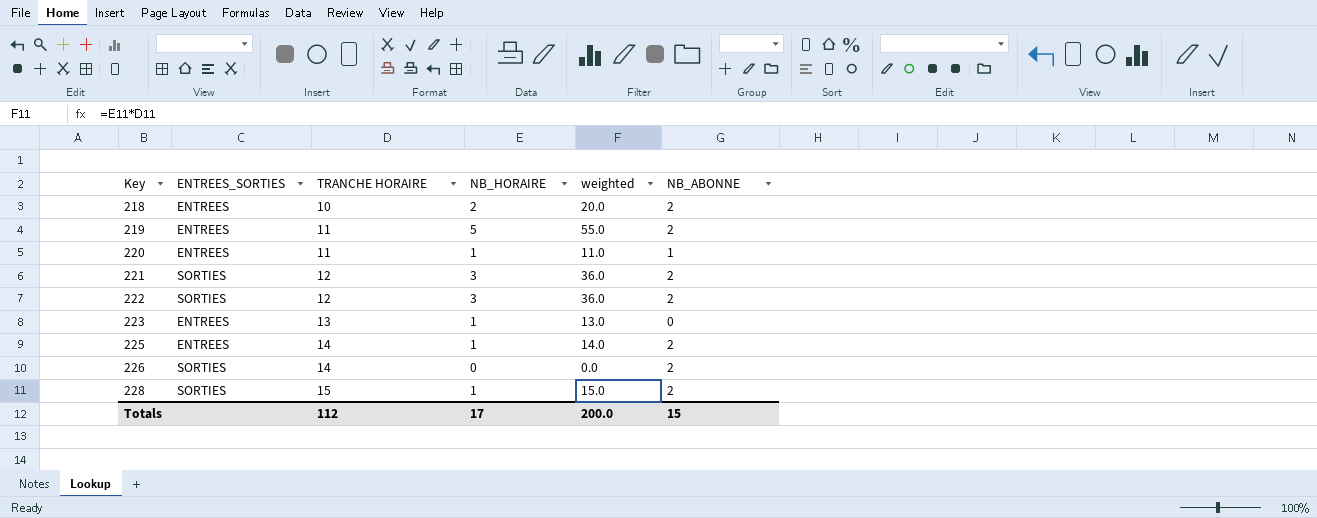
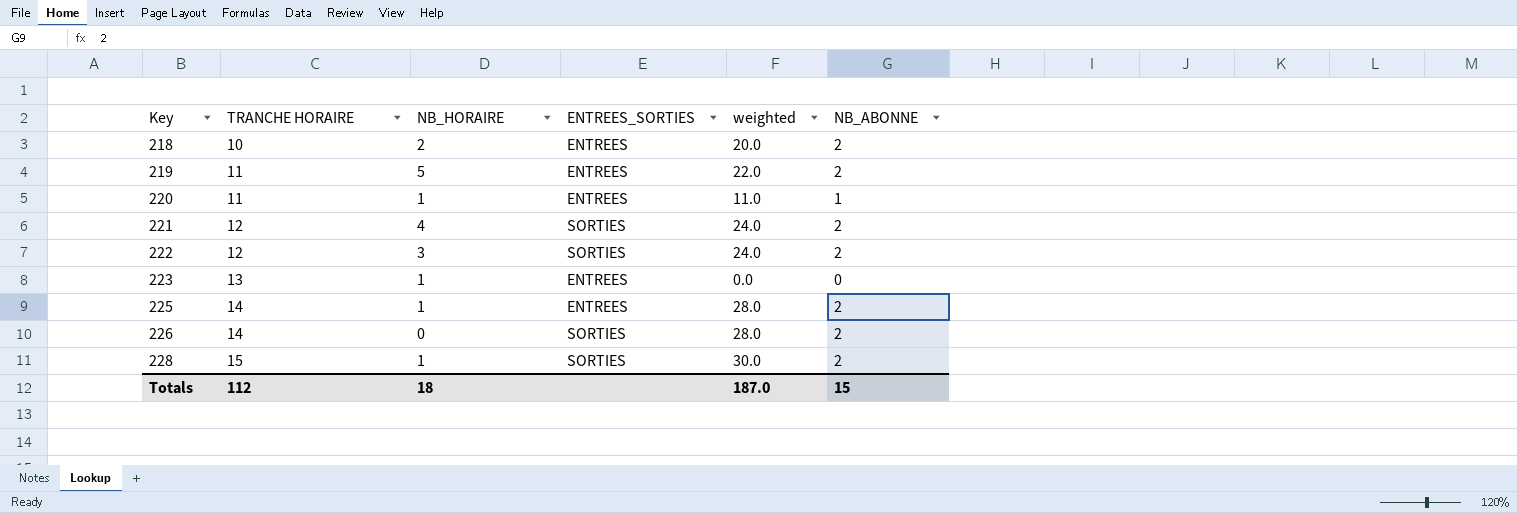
column ENTREES_SORTIES | position: 2 -> 4
column weighted | formula: [TRANCHE HORAIRE] * [NB_HORAIRE] -> [TRANCHE HORAIRE] * [NB_ABONNE]
221 | NB_HORAIRE: 3 -> 4
Totals | NB_HORAIRE: 17 -> 18
Totals | weighted: 200.0 -> 187.0

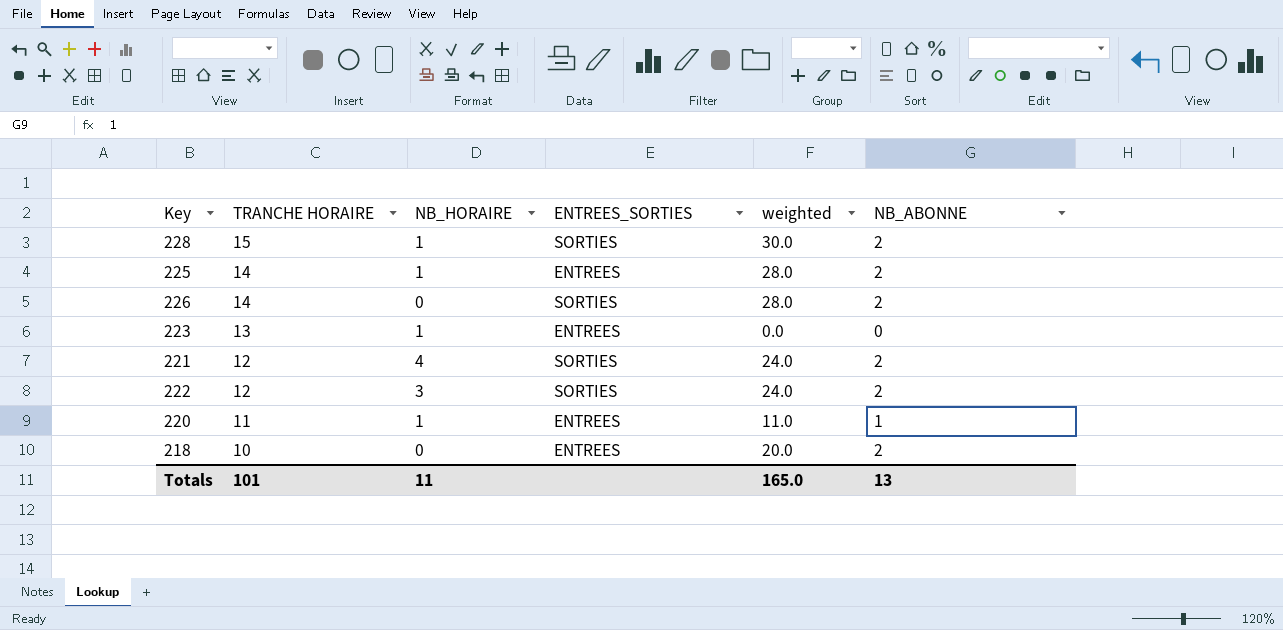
row order: Key ascending -> TRANCHE HORAIRE descending
row 219: 11 | 5 | ENTREES | 22.0 | 2 -> none
218 | NB_HORAIRE: 2 -> 0
Totals | TRANCHE HORAIRE: 112 -> 101
Totals | NB_HORAIRE: 18 -> 11
Totals | weighted: 187.0 -> 165.0
Totals | NB_ABONNE: 15 -> 13

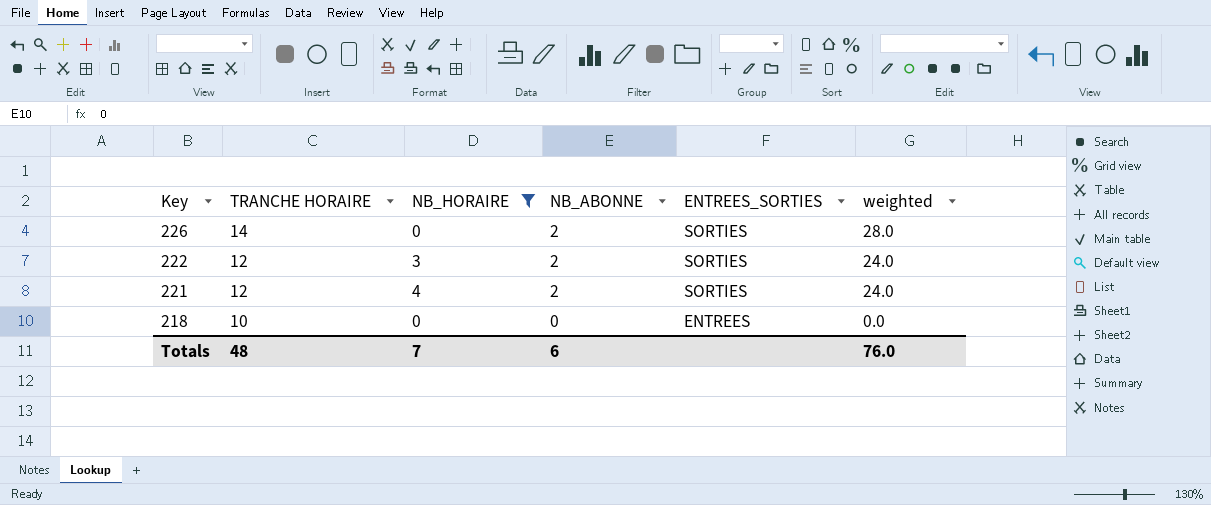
filter: none -> NB_HORAIRE != 1
row order: TRANCHE HORAIRE descending -> Key descending
column NB_ABONNE | position: 6 -> 4
218 | NB_ABONNE: 2 -> 0
218 | weighted: 20.0 -> 0.0
Totals | TRANCHE HORAIRE: 101 -> 48
Totals | NB_HORAIRE: 11 -> 7
Totals | NB_ABONNE: 13 -> 6
Totals | weighted: 165.0 -> 76.0

